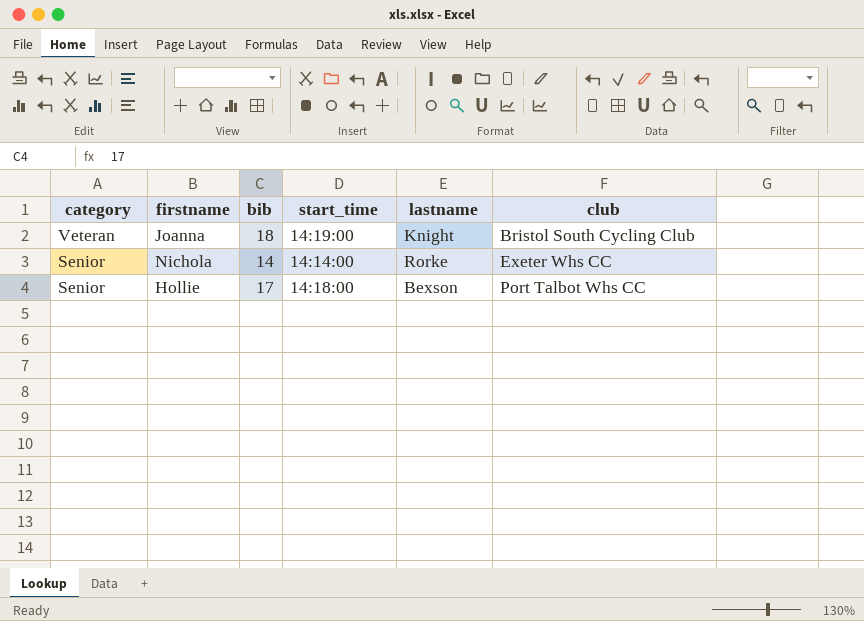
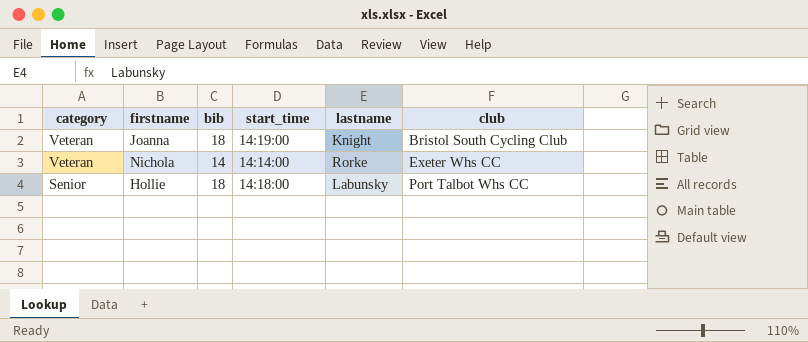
Nichola | category: Senior -> Veteran
Hollie | bib: 17 -> 18
Hollie | lastname: Bexson -> Labunsky

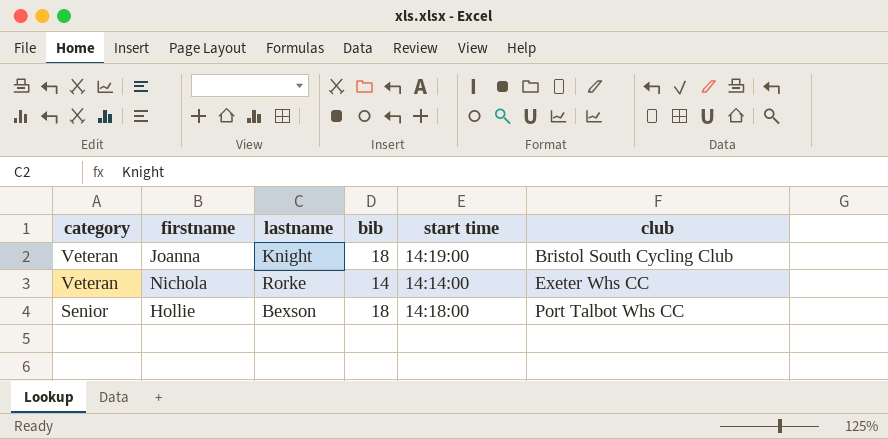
column lastname | position: 5 -> 3
column name: start_time -> start time
Hollie | lastname: Labunsky -> Bexson

